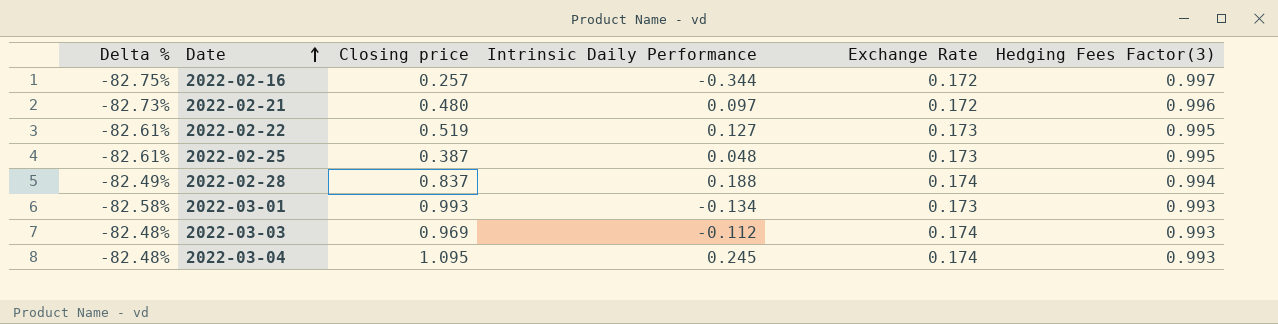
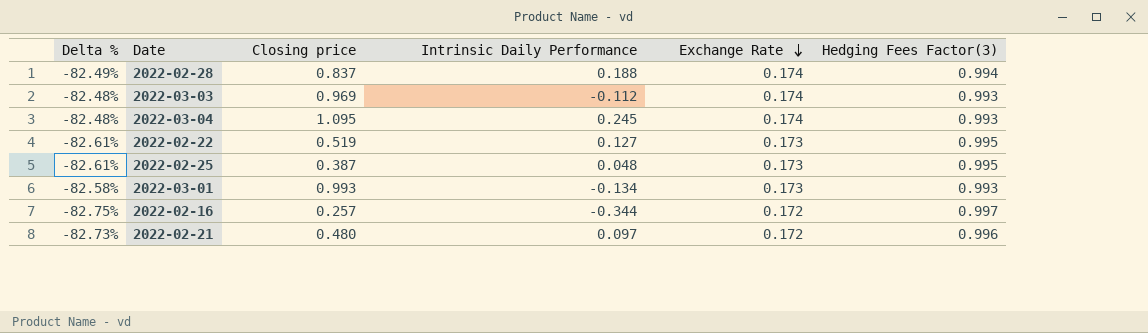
row order: Date ascending -> Exchange Rate descending

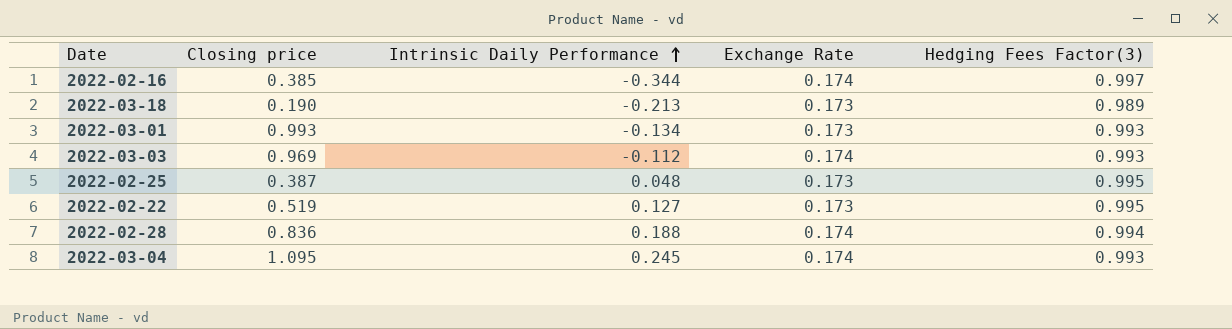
row order: Exchange Rate descending -> Intrinsic Daily Performance ascending
column Delta % | formula: ([Exchange Rate] - [Hedging Fees Factor(3)]) / [Hedging Fees Factor(3)] -> none
row 2022-02-21: -82.73% | 0.480 | 0.097 | 0.172 | 0.996 -> none
2022-02-16 | Closing price: 0.257 -> 0.385
2022-02-16 | Exchange Rate: 0.172 -> 0.174
row 2022-03-18: none -> 0.190 | -0.213 | 0.173 | 0.989
2022-02-28 | Closing price: 0.837 -> 0.836

